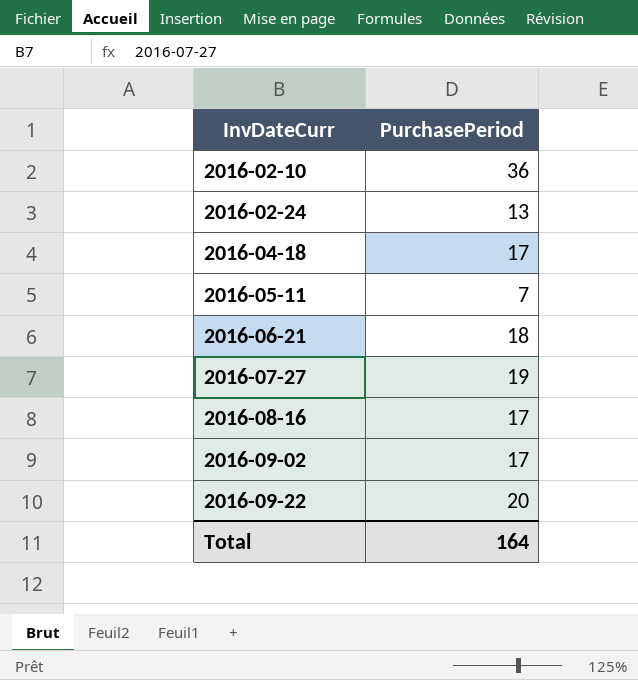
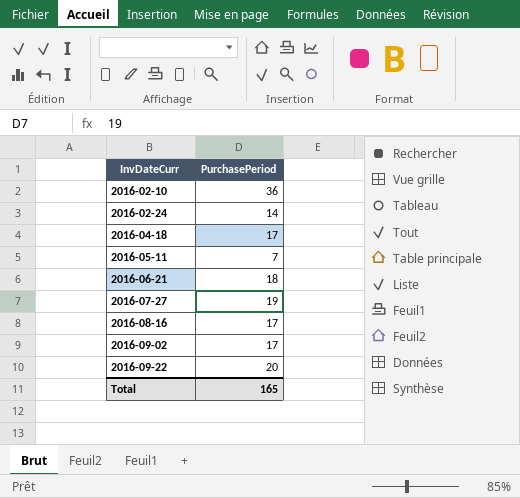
2016-02-24 | PurchasePeriod: 13 -> 14
Total | PurchasePeriod: 164 -> 165

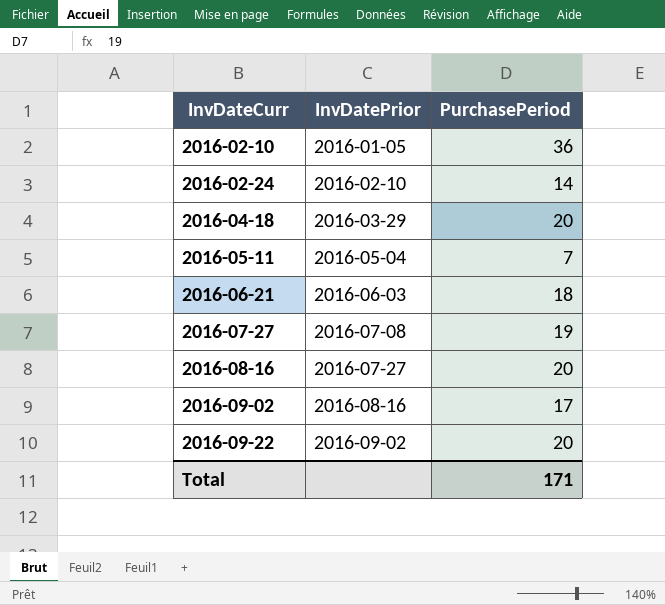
column InvDatePrior | position: none -> 2
2016-04-18 | PurchasePeriod: 17 -> 20
2016-08-16 | PurchasePeriod: 17 -> 20
Total | PurchasePeriod: 165 -> 171

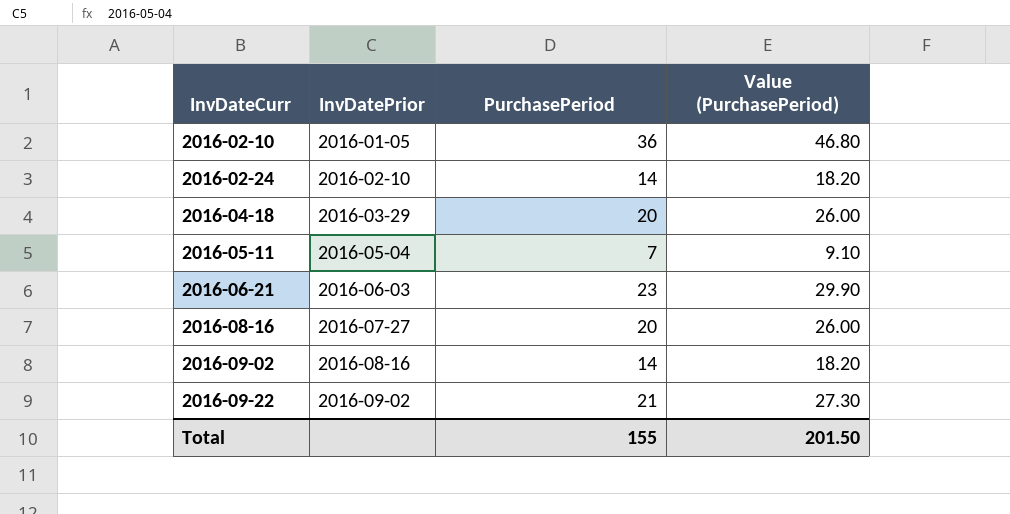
column Value (PurchasePeriod) | formula: none -> [PurchasePeriod] * 1.3
row 2016-07-27: 2016-07-08 | 19 -> none
2016-06-21 | PurchasePeriod: 18 -> 23
2016-09-02 | PurchasePeriod: 17 -> 14
2016-09-22 | PurchasePeriod: 20 -> 21
Total | PurchasePeriod: 171 -> 155

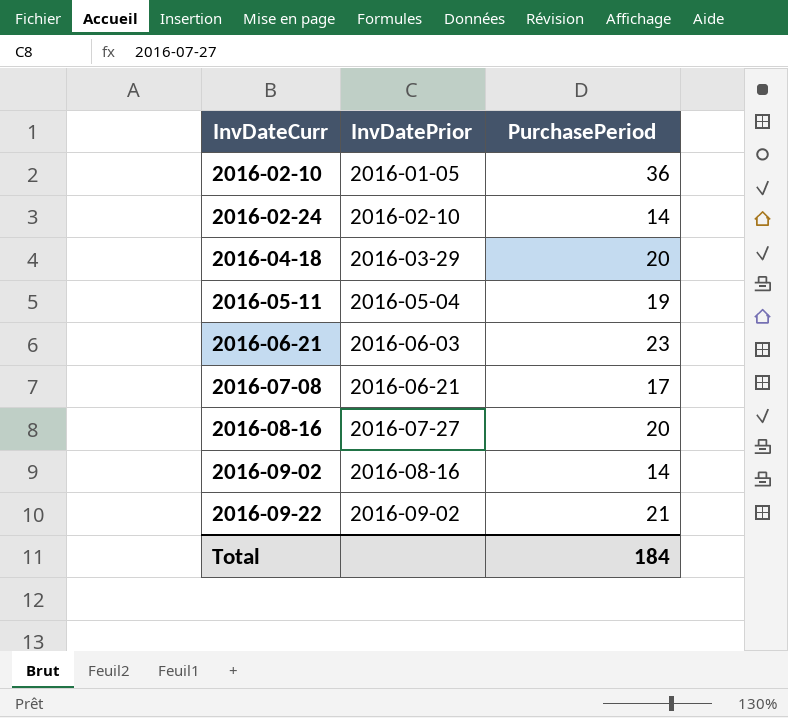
column Value (PurchasePeriod) | formula: [PurchasePeriod] * 1.3 -> none
2016-05-11 | PurchasePeriod: 7 -> 19
row 2016-07-08: none -> 2016-06-21 | 17
Total | PurchasePeriod: 155 -> 184

